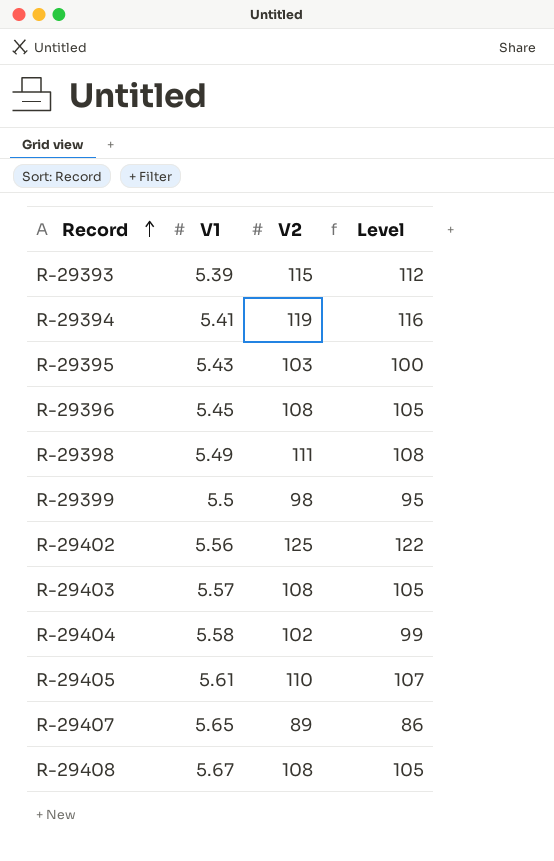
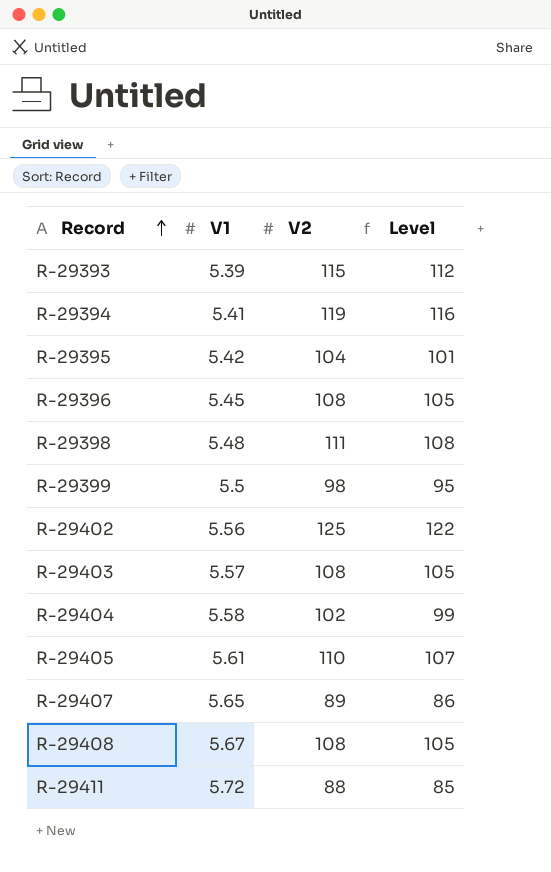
R-29395 | V1: 5.43 -> 5.42
R-29395 | V2: 103 -> 104
R-29395 | Level: 100 -> 101
R-29398 | V1: 5.49 -> 5.48
row R-29411: none -> 5.72 | 88 | 85

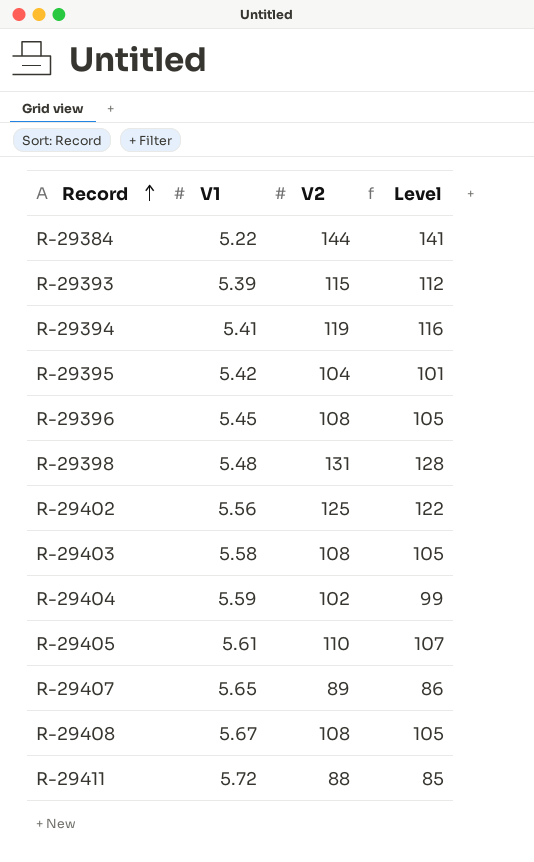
row R-29399: 5.5 | 98 | 95 -> none
row R-29384: none -> 5.22 | 144 | 141
R-29398 | V2: 111 -> 131
R-29398 | Level: 108 -> 128
R-29403 | V1: 5.57 -> 5.58
R-29404 | V1: 5.58 -> 5.59

